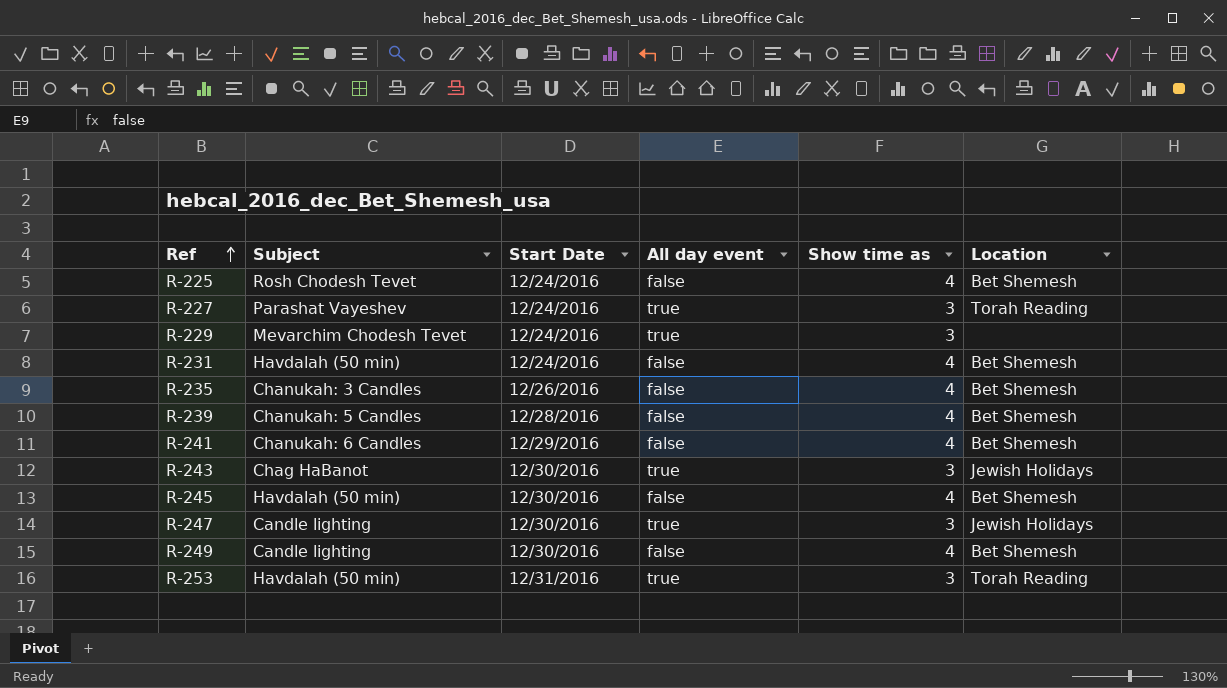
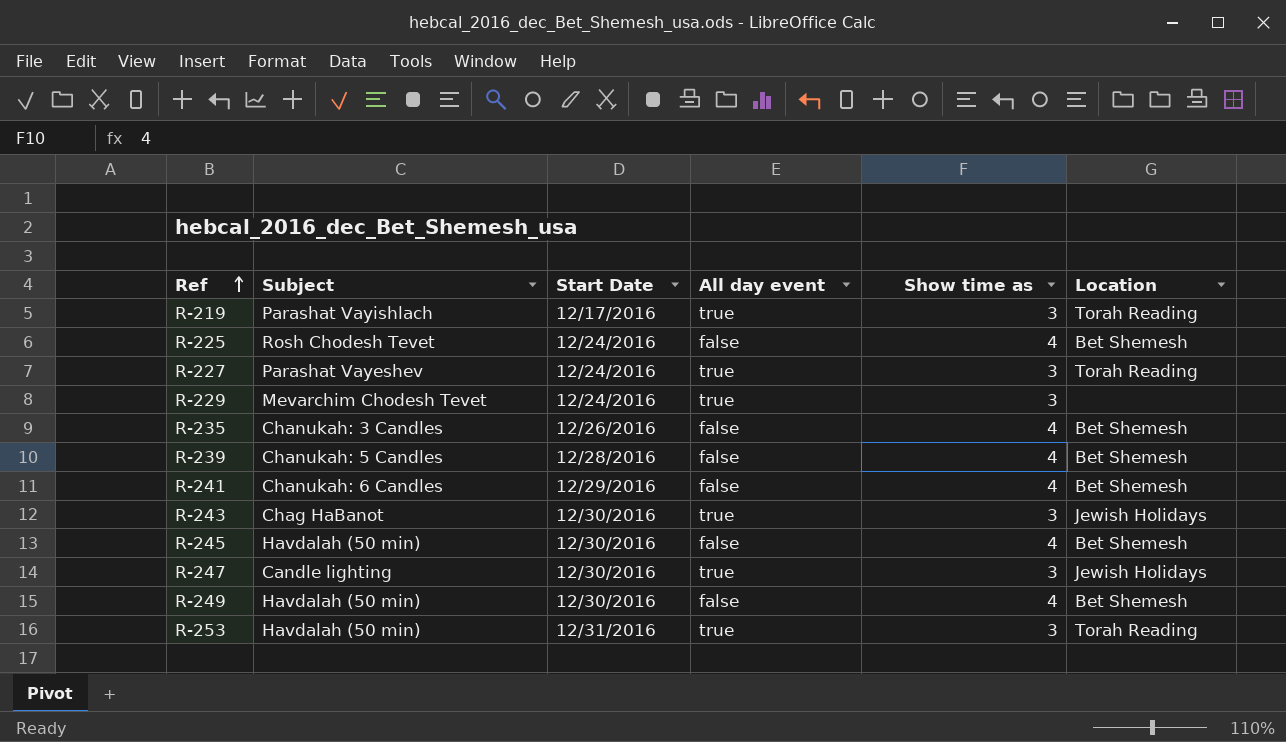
row R-231: Havdalah (50 min) | 12/24/2016 | false | 4 | Bet Shemesh -> none
row R-219: none -> Parashat Vayishlach | 12/17/2016 | true | 3 | Torah Reading
R-249 | Subject: Candle lighting -> Havdalah (50 min)

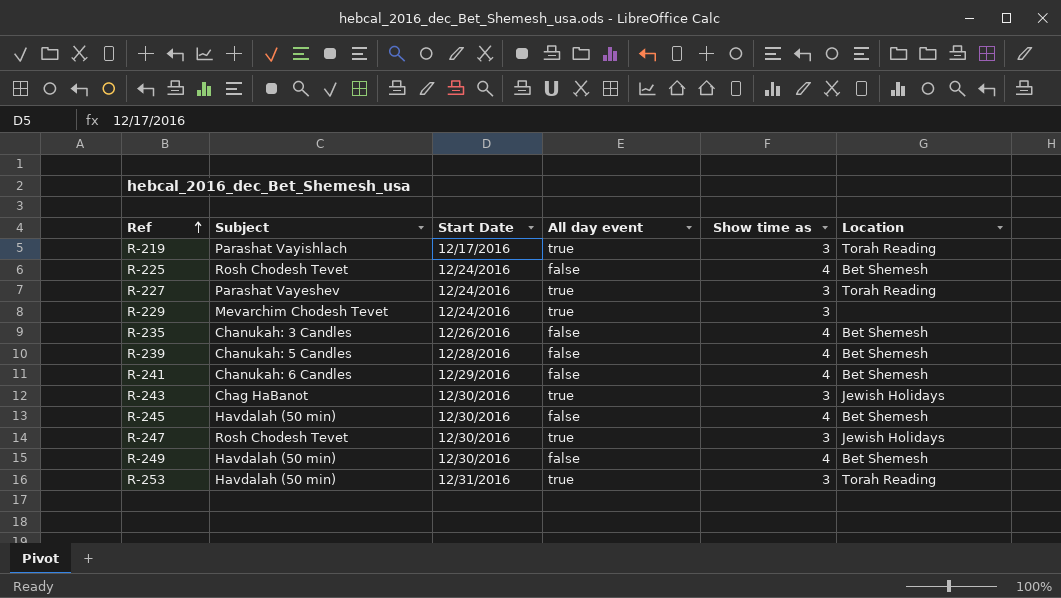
R-247 | Subject: Candle lighting -> Rosh Chodesh Tevet

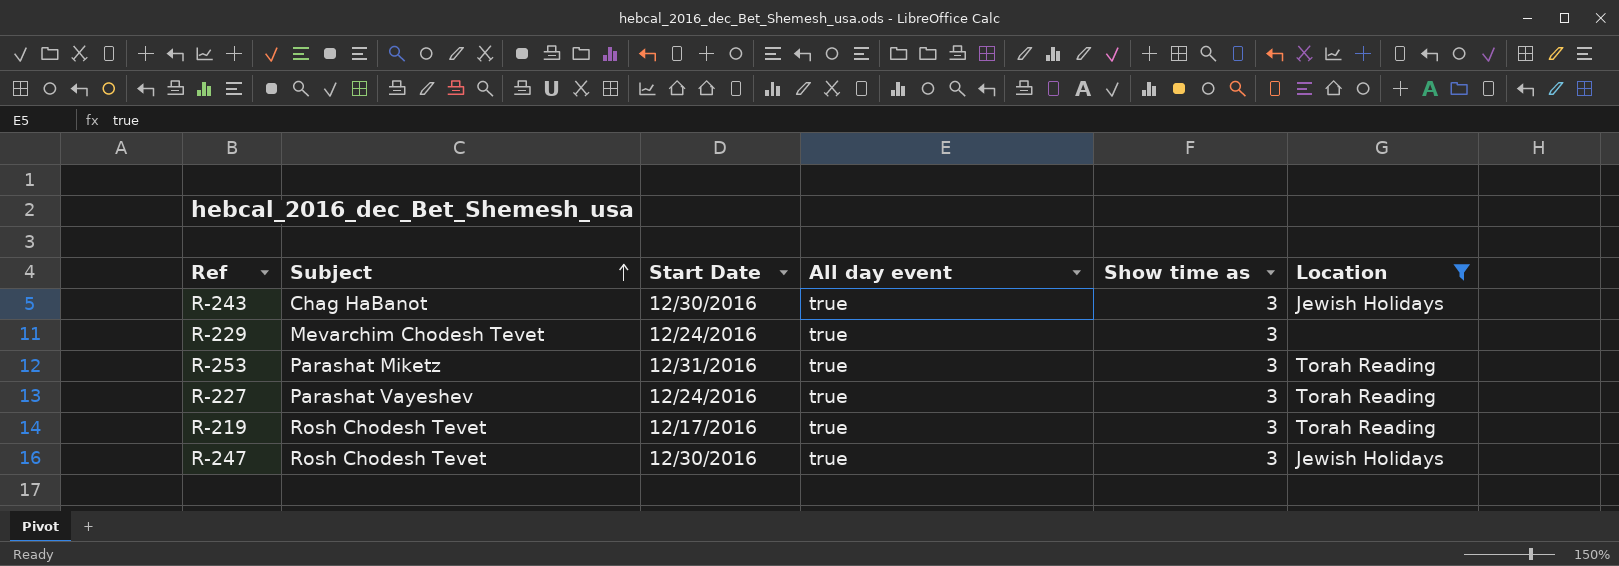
filter: none -> Location != Bet Shemesh
row order: Ref ascending -> Subject ascending
R-253 | Subject: Havdalah (50 min) -> Parashat Miketz
R-219 | Subject: Parashat Vayishlach -> Rosh Chodesh Tevet

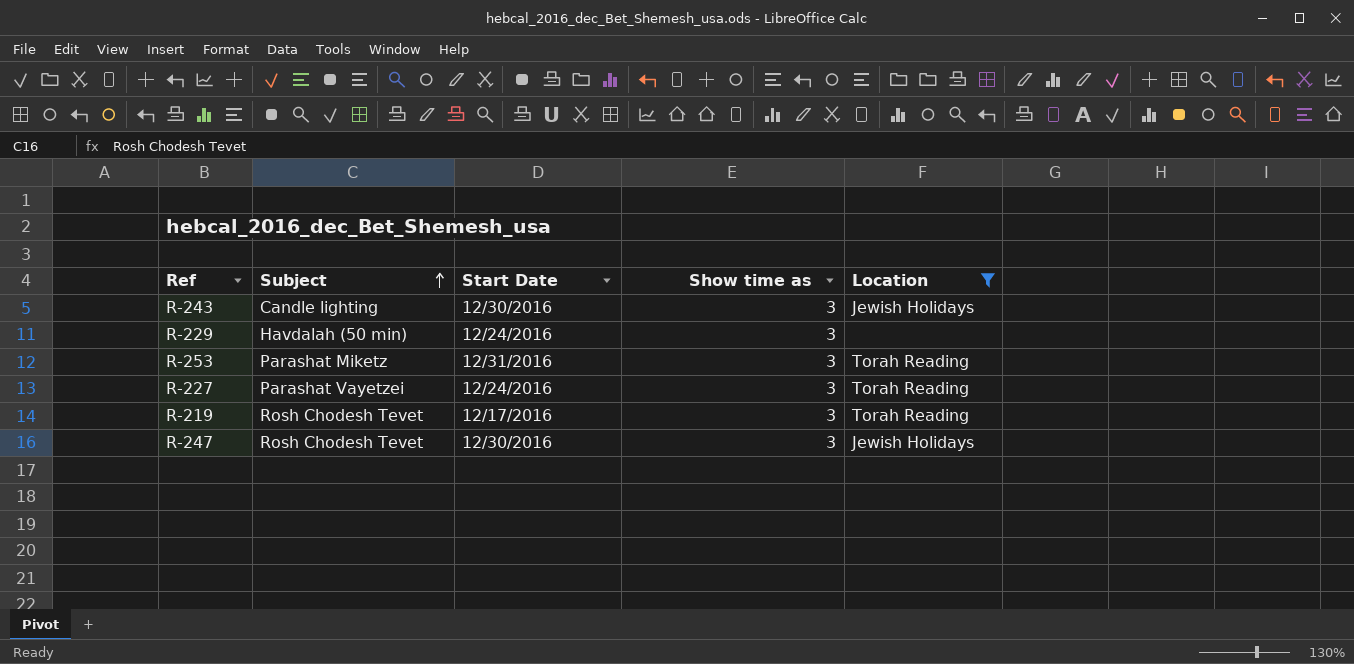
column All day event | position: 4 -> none
R-243 | Subject: Chag HaBanot -> Candle lighting
R-229 | Subject: Mevarchim Chodesh Tevet -> Havdalah (50 min)
R-227 | Subject: Parashat Vayeshev -> Parashat Vayetzei

